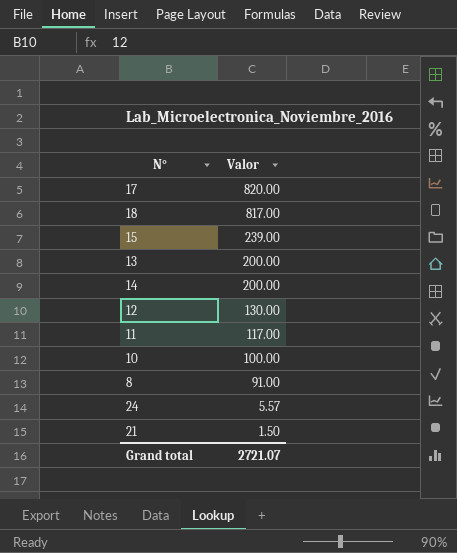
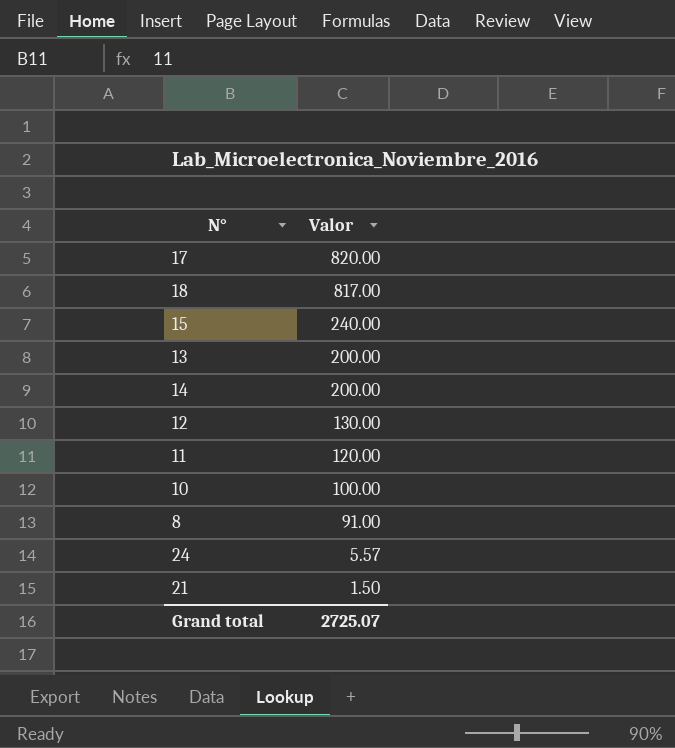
15 | Valor: 239.00 -> 240.00
11 | Valor: 117.00 -> 120.00
Grand total | Valor: 2721.07 -> 2725.07

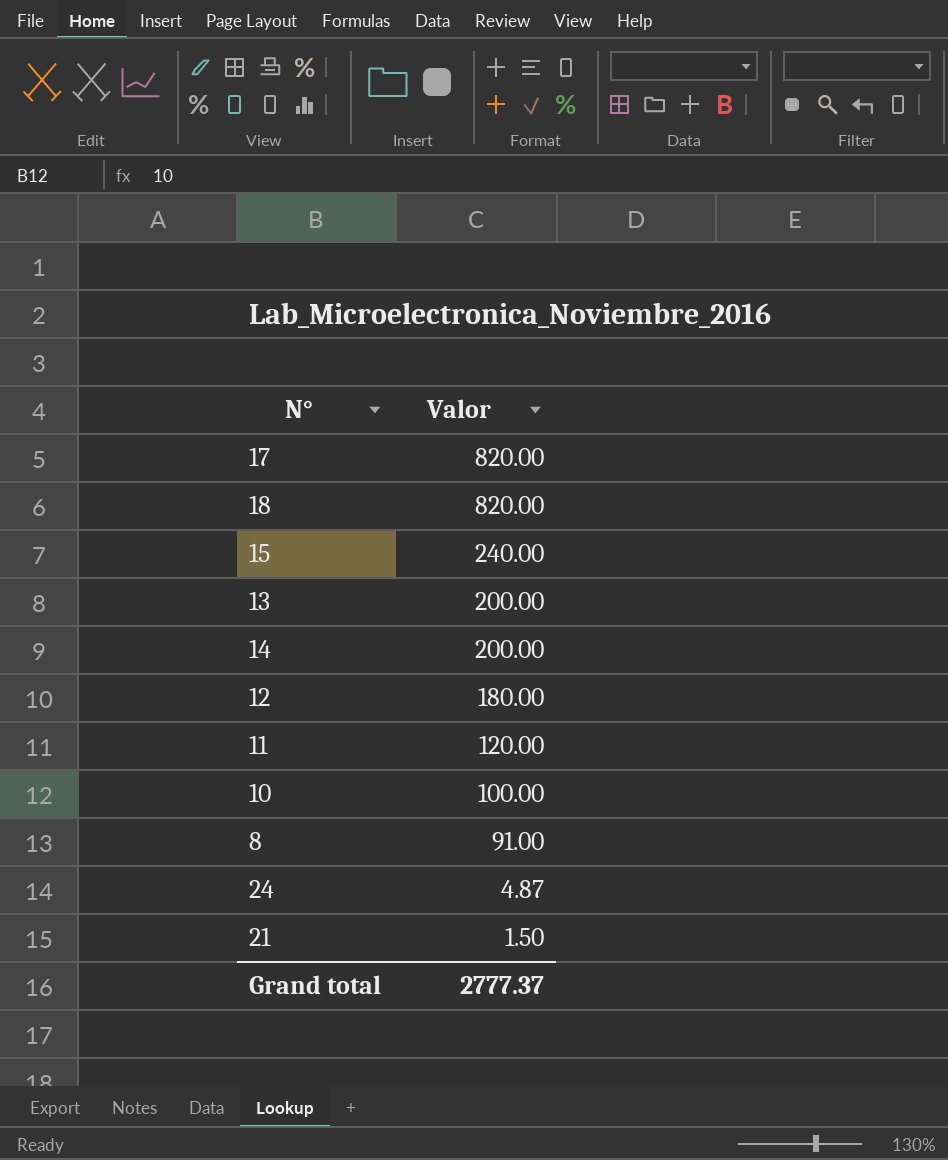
18 | Valor: 817.00 -> 820.00
12 | Valor: 130.00 -> 180.00
24 | Valor: 5.57 -> 4.87
Grand total | Valor: 2725.07 -> 2777.37

